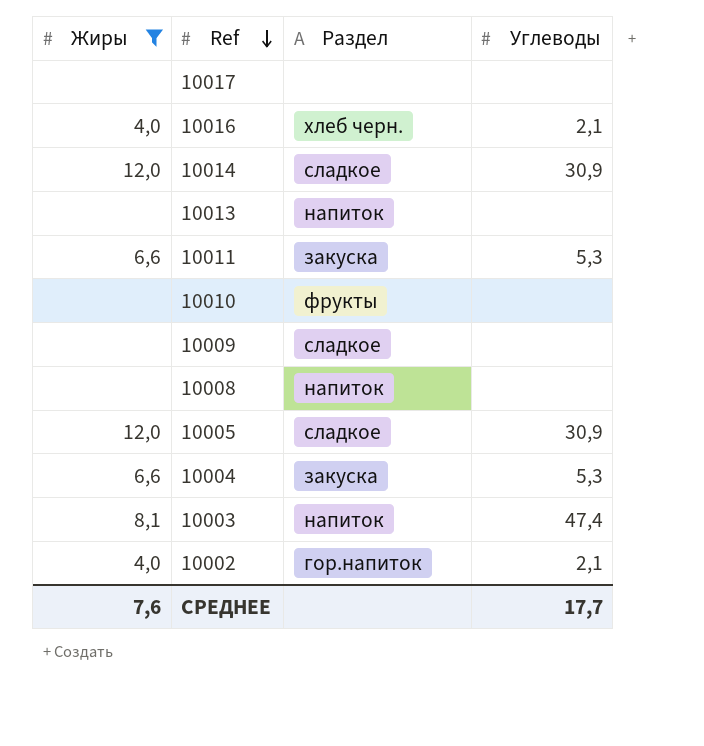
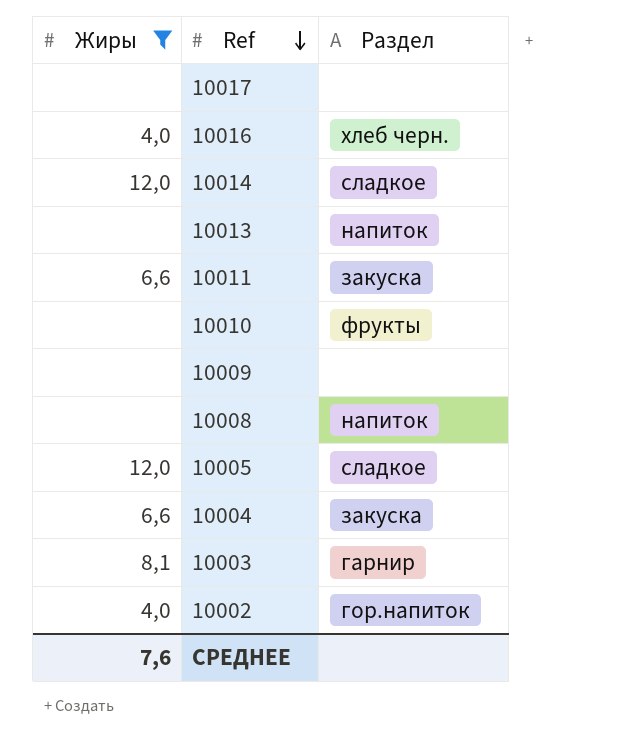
column Углеводы | position: 4 -> none
10009 | Раздел: сладкое -> none
10003 | Раздел: напиток -> гарнир

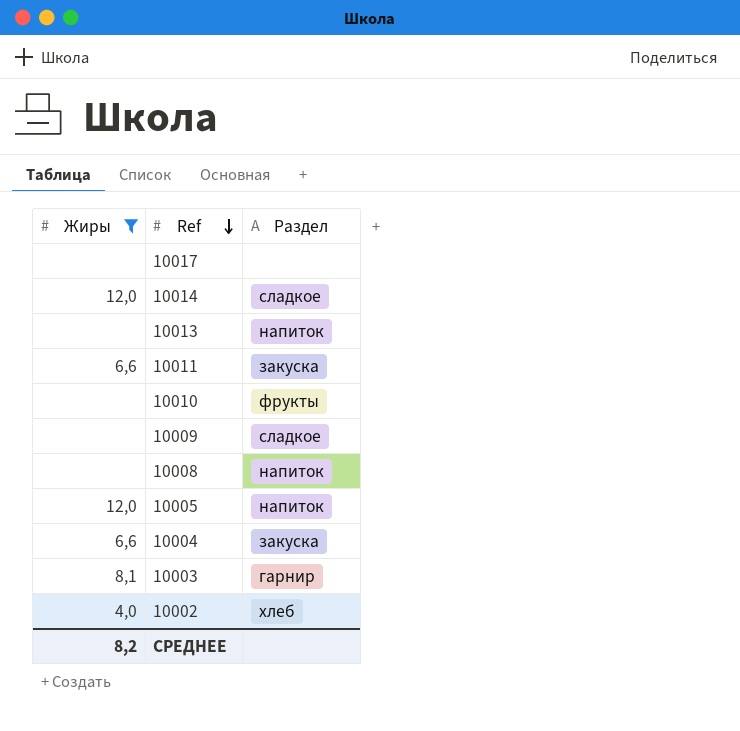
row 10016: 4,0 | хлеб черн. -> none
10009 | Раздел: none -> сладкое
10005 | Раздел: сладкое -> напиток
10002 | Раздел: гор.напиток -> хлеб
СРЕДНЕЕ | Жиры: 7,6 -> 8,2

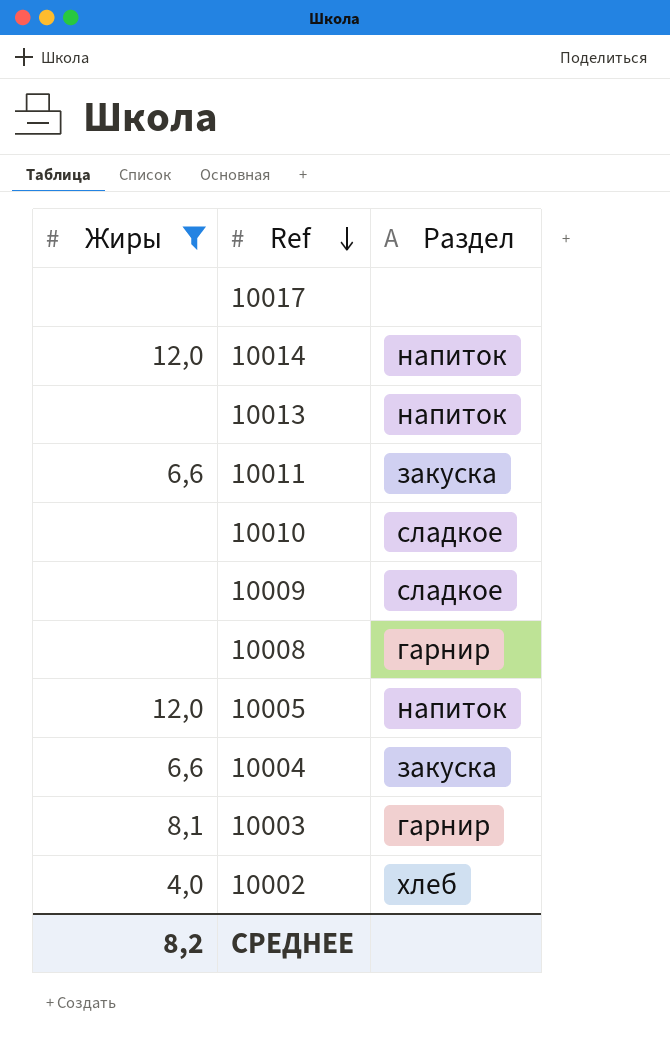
10014 | Раздел: сладкое -> напиток
10010 | Раздел: фрукты -> сладкое
10008 | Раздел: напиток -> гарнир

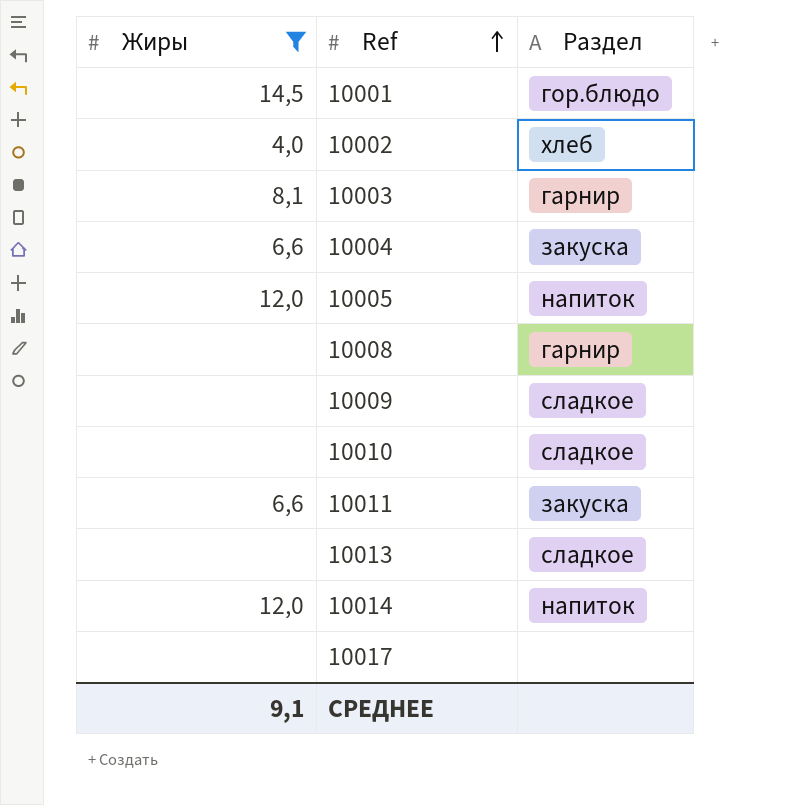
row order: Ref descending -> Ref ascending
row 10001: none -> 14,5 | гор.блюдо
10013 | Раздел: напиток -> сладкое
СРЕДНЕЕ | Жиры: 8,2 -> 9,1

